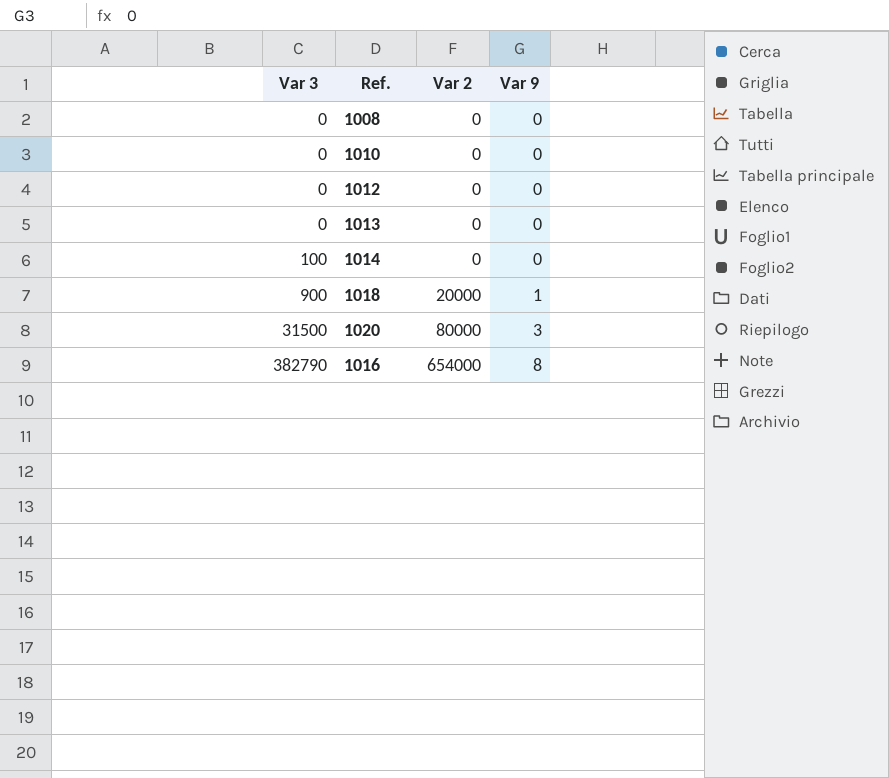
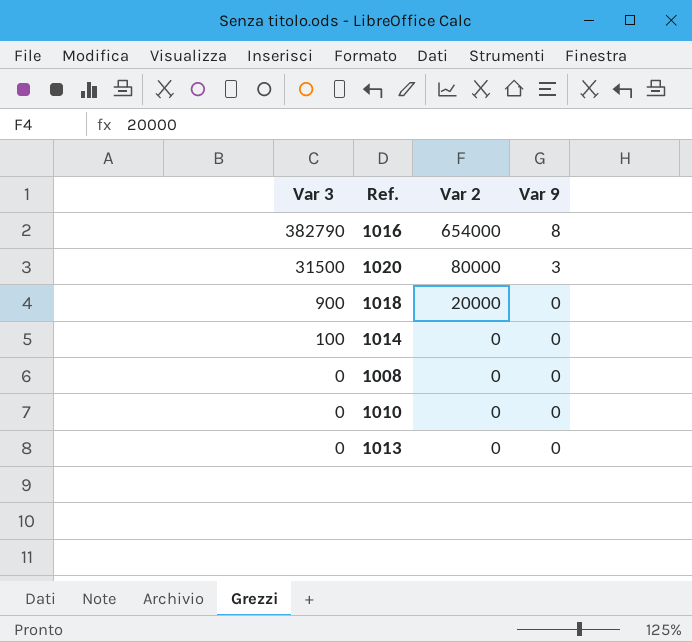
row order: Var 3 ascending -> Var 3 descending
row 1012: 0 | 0 | 0 -> none
1018 | Var 9: 1 -> 0

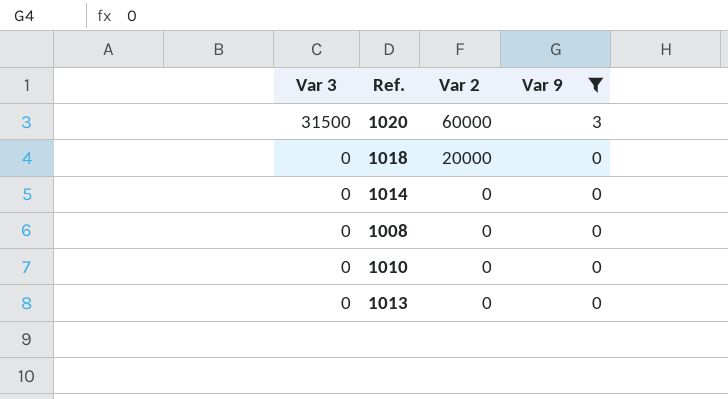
filter: none -> Var 9 != 8
1020 | Var 2: 80000 -> 60000
1018 | Var 3: 900 -> 0
1014 | Var 3: 100 -> 0

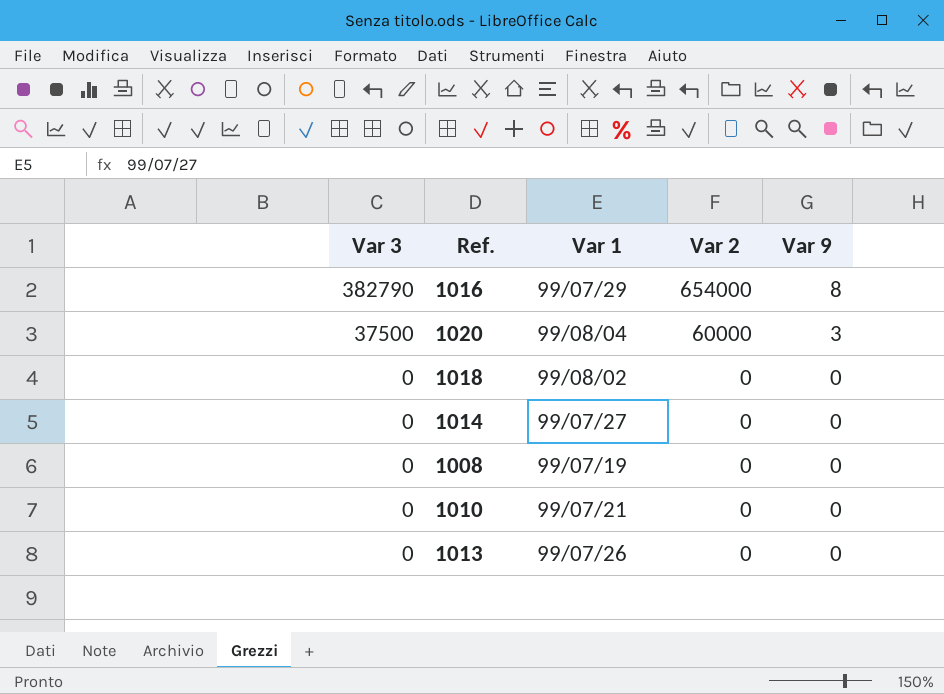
filter: Var 9 != 8 -> none
column Var 1 | position: none -> 3
1020 | Var 3: 31500 -> 37500
1018 | Var 2: 20000 -> 0

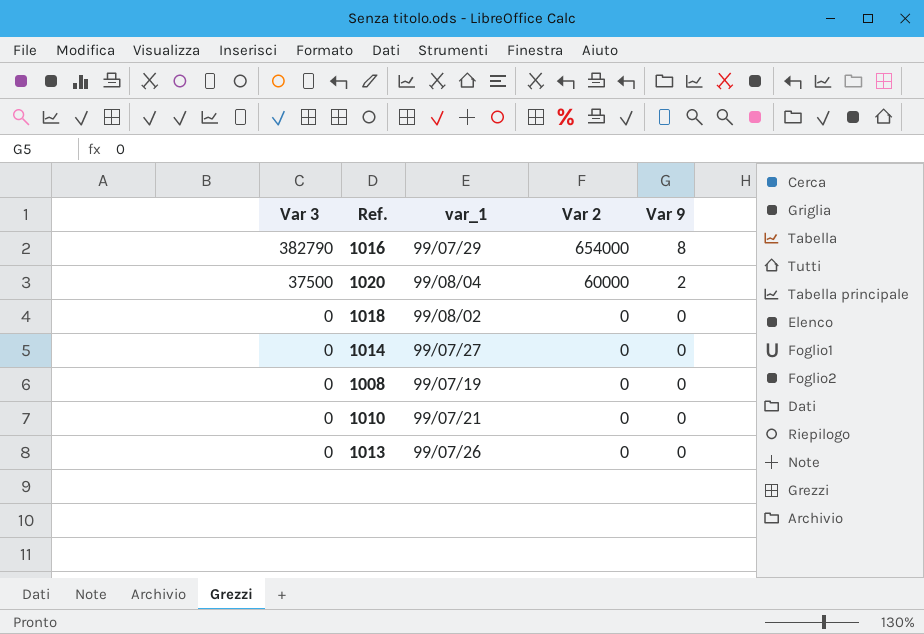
column name: Var 1 -> var_1
1020 | Var 9: 3 -> 2

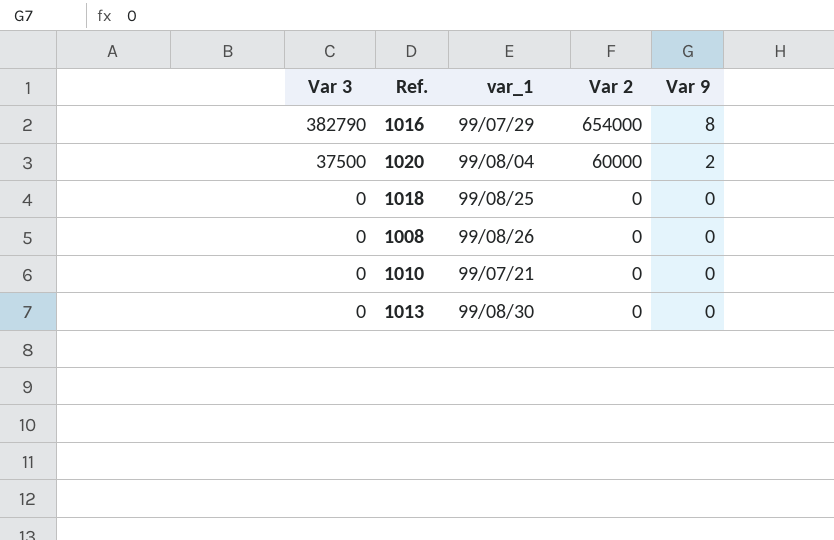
row 1014: 0 | 99/07/27 | 0 | 0 -> none
1018 | var_1: 99/08/02 -> 99/08/25
1008 | var_1: 99/07/19 -> 99/08/26
1013 | var_1: 99/07/26 -> 99/08/30

